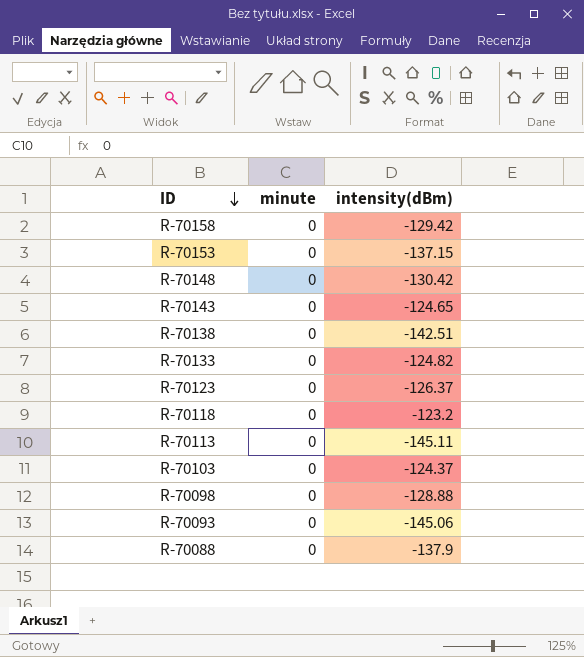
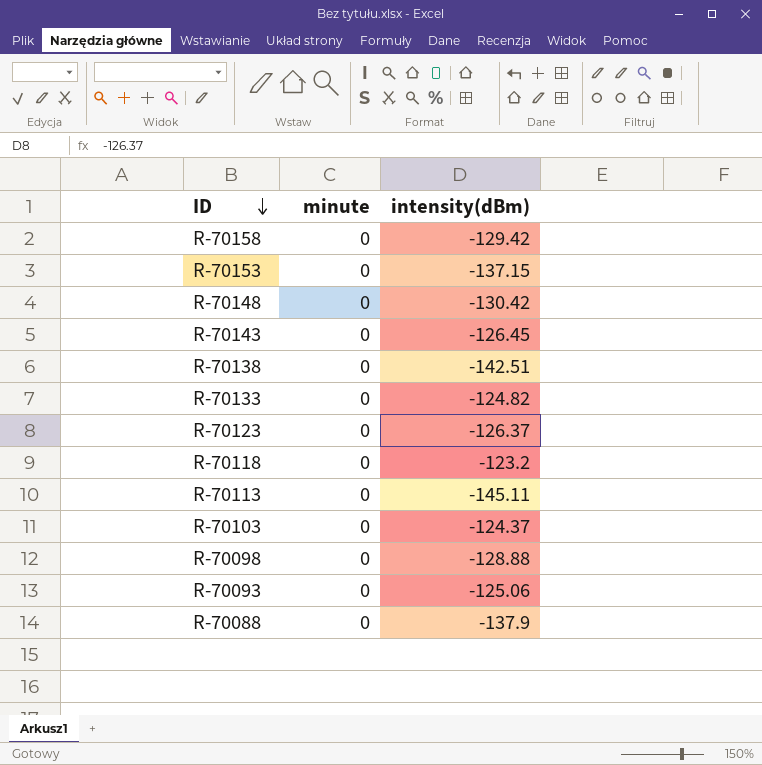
R-70143 | intensity(dBm): -124.65 -> -126.45
R-70093 | intensity(dBm): -145.06 -> -125.06

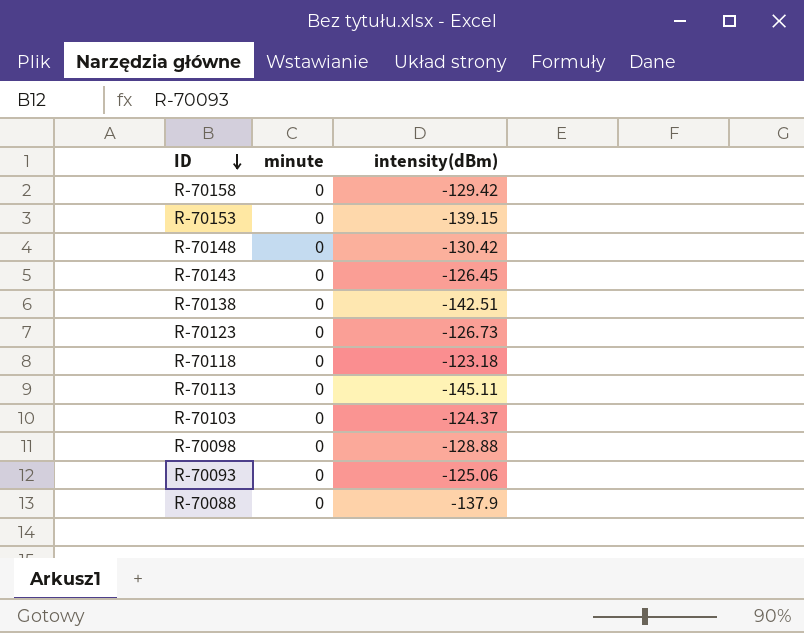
row R-70133: 0 | -124.82 -> none
R-70153 | intensity(dBm): -137.15 -> -139.15
R-70123 | intensity(dBm): -126.37 -> -126.73
R-70118 | intensity(dBm): -123.2 -> -123.18

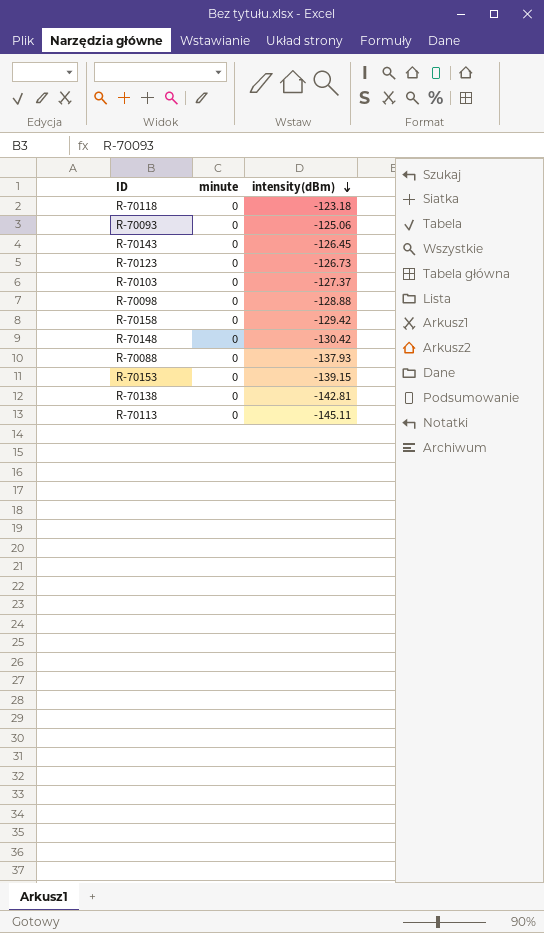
row order: ID descending -> intensity(dBm) descending
R-70103 | intensity(dBm): -124.37 -> -127.37
R-70088 | intensity(dBm): -137.9 -> -137.93
R-70138 | intensity(dBm): -142.51 -> -142.81

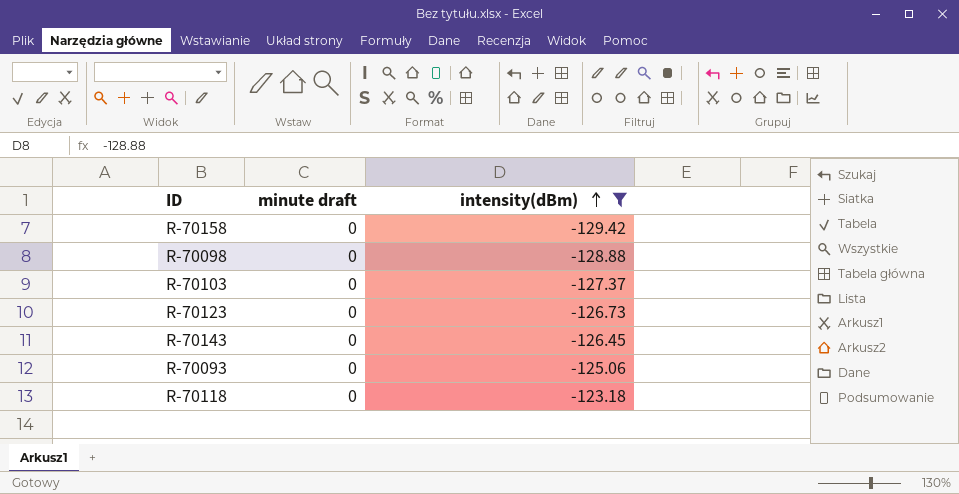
filter: none -> intensity(dBm) >= -129.42
row order: intensity(dBm) descending -> intensity(dBm) ascending
column name: minute -> minute draft

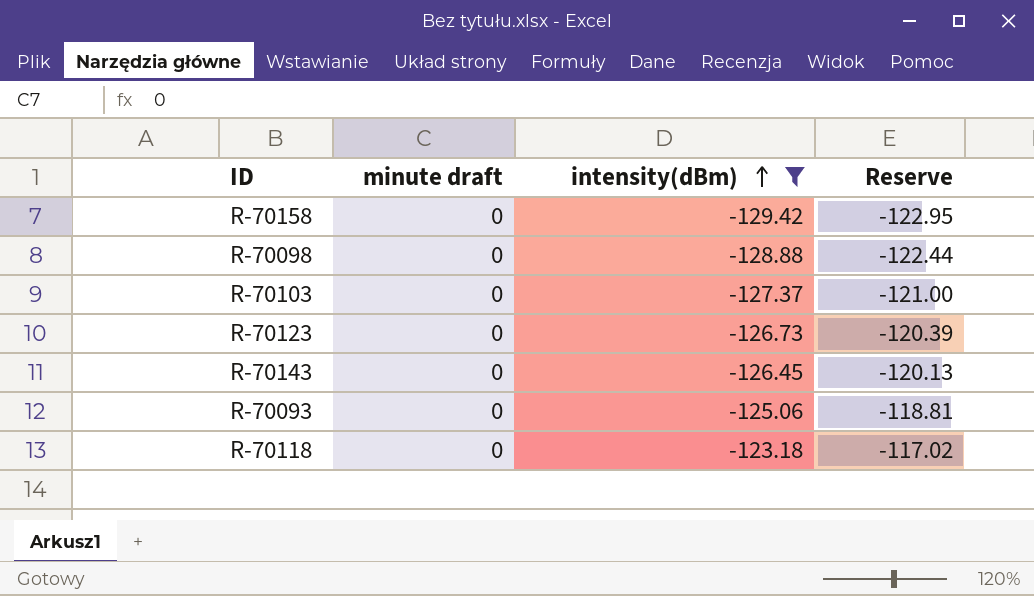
column Reserve | formula: none -> [intensity(dBm)] * 0.95

